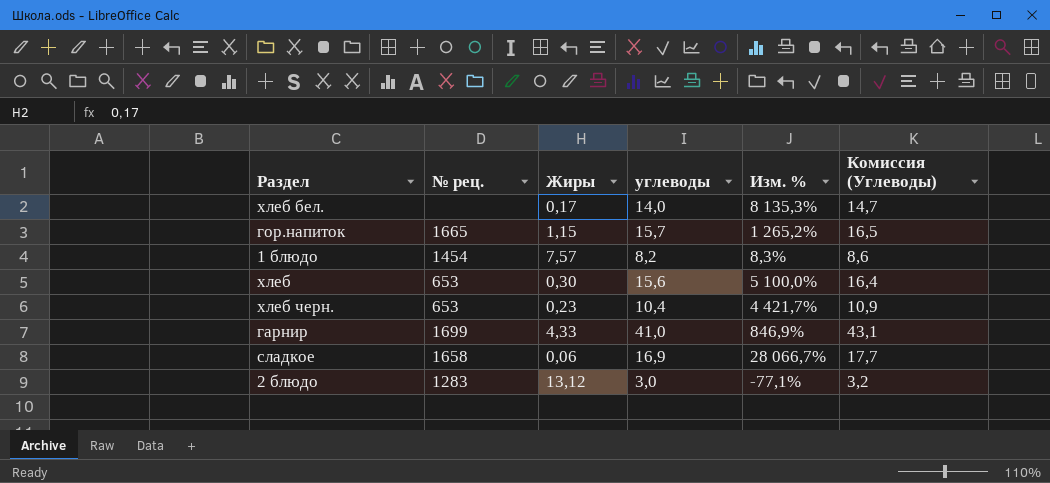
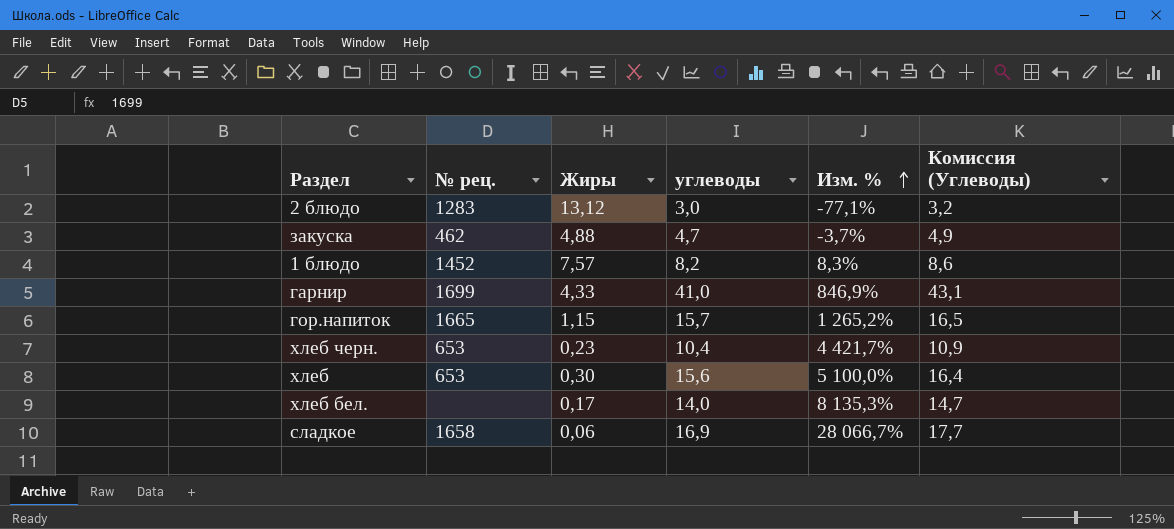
row order: none -> Изм. % ascending
row закуска: none -> 462 | 4,88 | 4,7 | -3,7% | 4,9
1 блюдо | № рец.: 1454 -> 1452

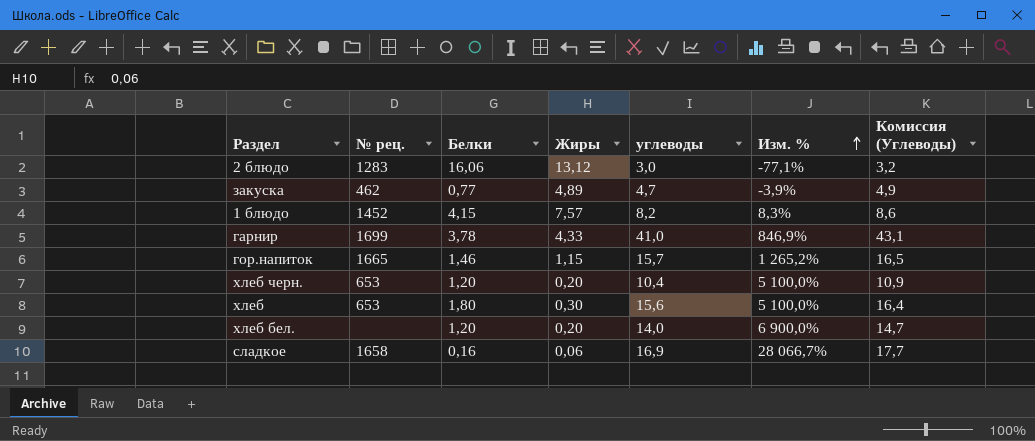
column Белки | position: none -> 3
закуска | Жиры: 4,88 -> 4,89
закуска | Изм. %: -3,7% -> -3,9%
хлеб черн. | Жиры: 0,23 -> 0,20
хлеб черн. | Изм. %: 4 421,7% -> 5 100,0%
хлеб бел. | Жиры: 0,17 -> 0,20
хлеб бел. | Изм. %: 8 135,3% -> 6 900,0%

